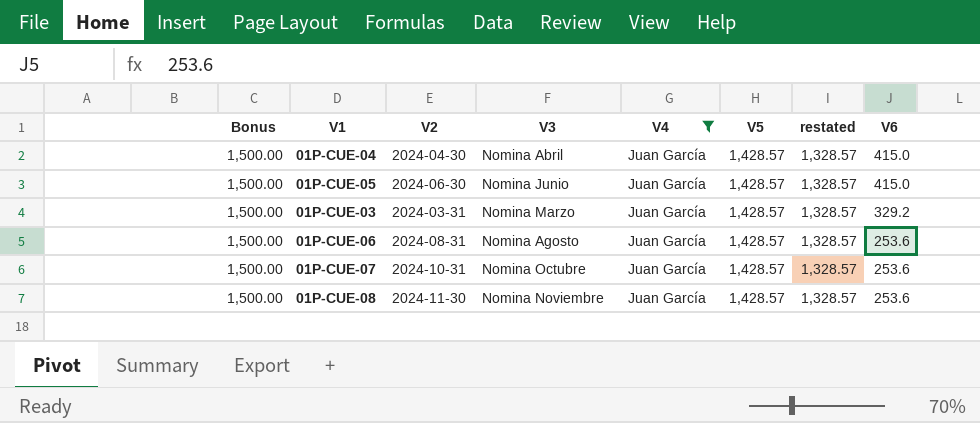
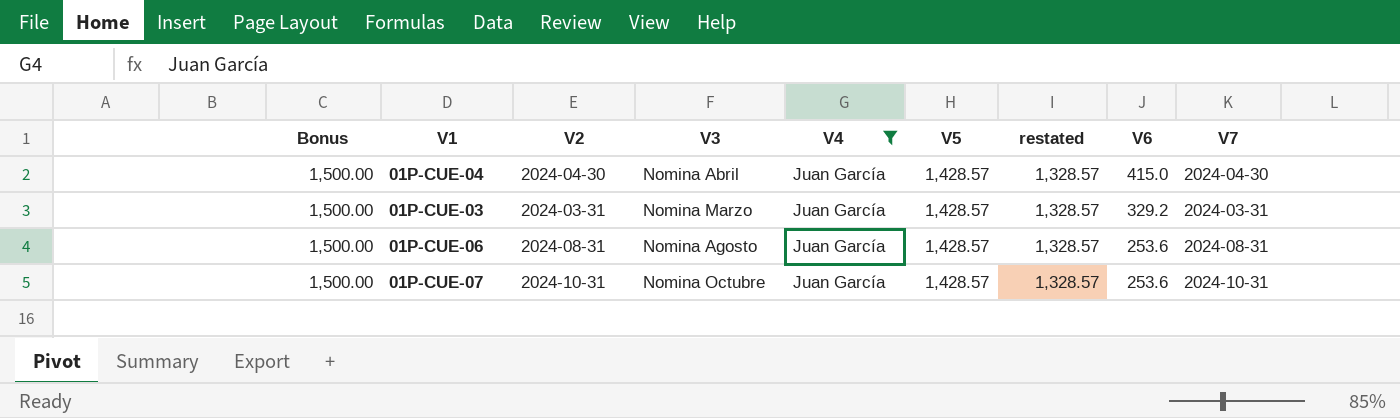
column V7 | position: none -> 9
row 01P-CUE-05: 1,500.00 | 2024-06-30 | Nomina Junio | Juan García | 1,428.57 | 1,328.57 | 415.0 -> none
row 01P-CUE-08: 1,500.00 | 2024-11-30 | Nomina Noviembre | Juan García | 1,428.57 | 1,328.57 | 253.6 -> none

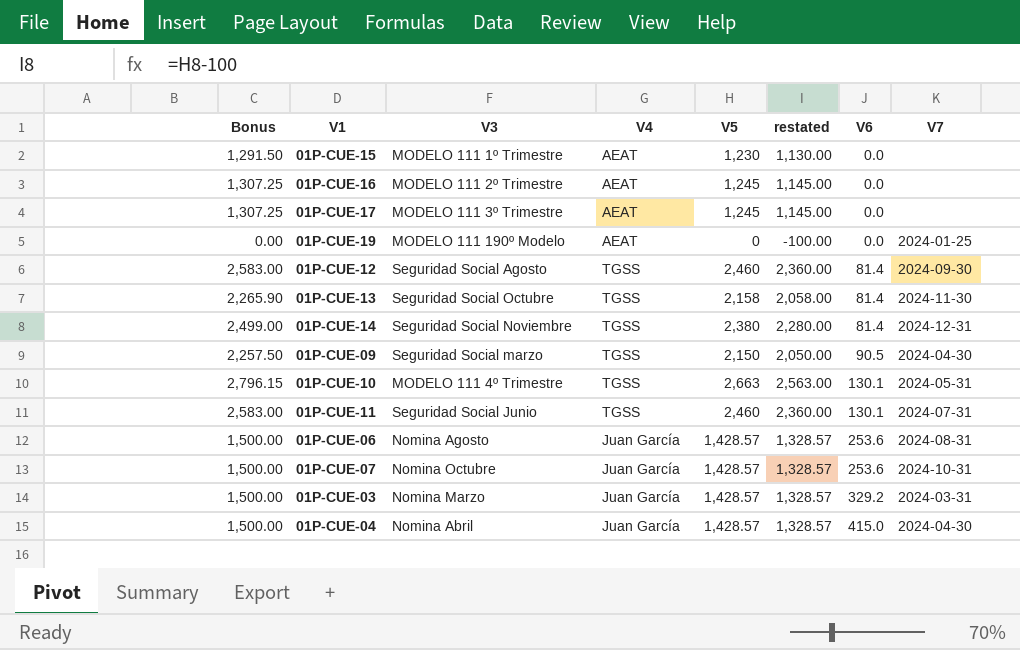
filter: V4 = Juan García -> none
row order: V6 descending -> V6 ascending
column V2 | position: 3 -> none

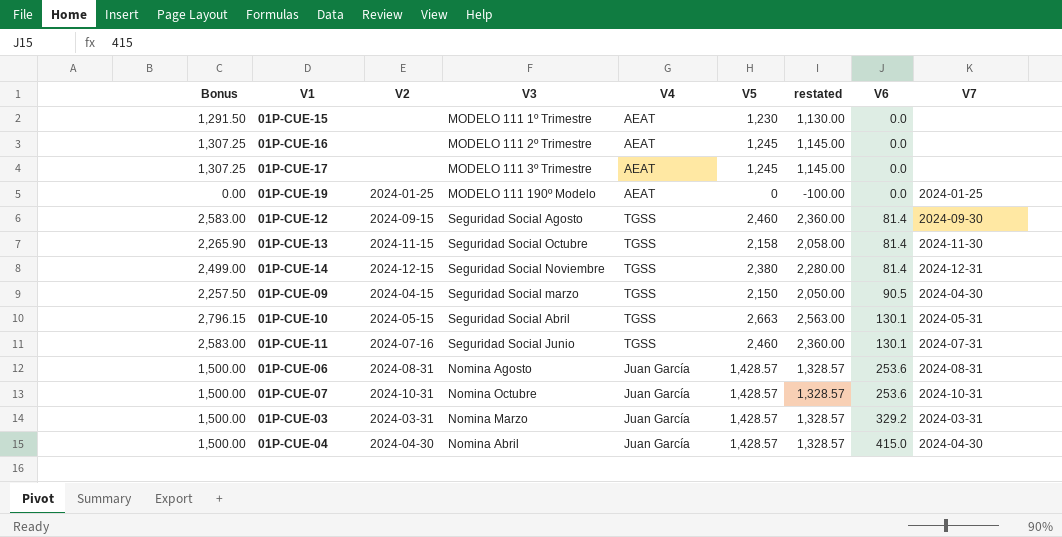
column V2 | position: none -> 3
01P-CUE-10 | V3: MODELO 111 4º Trimestre -> Seguridad Social Abril

